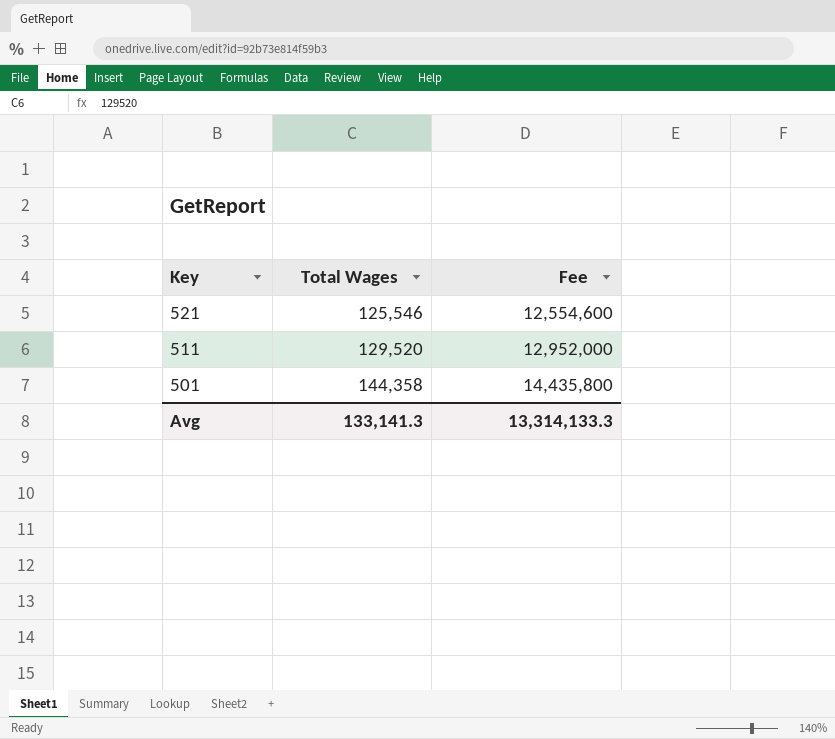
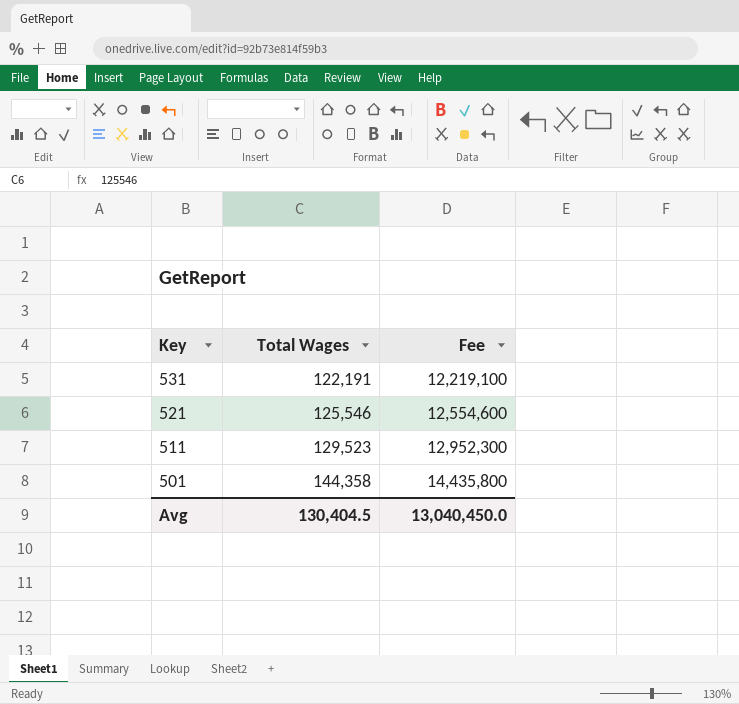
row 531: none -> 122,191 | 12,219,100
511 | Total Wages: 129,520 -> 129,523
511 | Fee: 12,952,000 -> 12,952,300
Avg | Total Wages: 133,141.3 -> 130,404.5
Avg | Fee: 13,314,133.3 -> 13,040,450.0

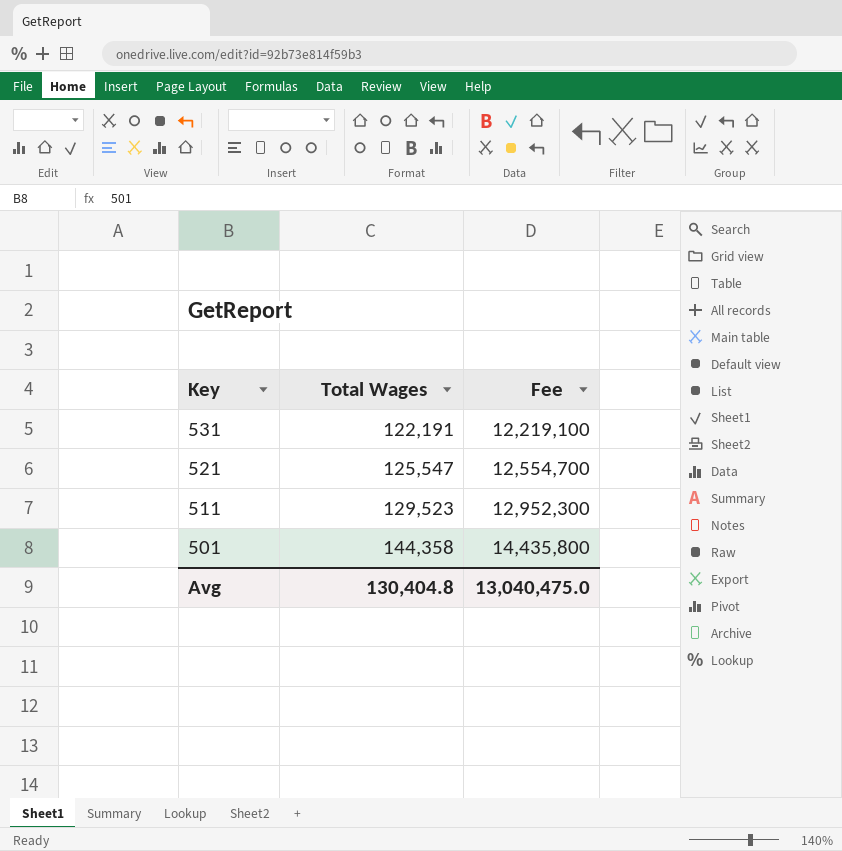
521 | Total Wages: 125,546 -> 125,547
521 | Fee: 12,554,600 -> 12,554,700
Avg | Total Wages: 130,404.5 -> 130,404.8
Avg | Fee: 13,040,450.0 -> 13,040,475.0

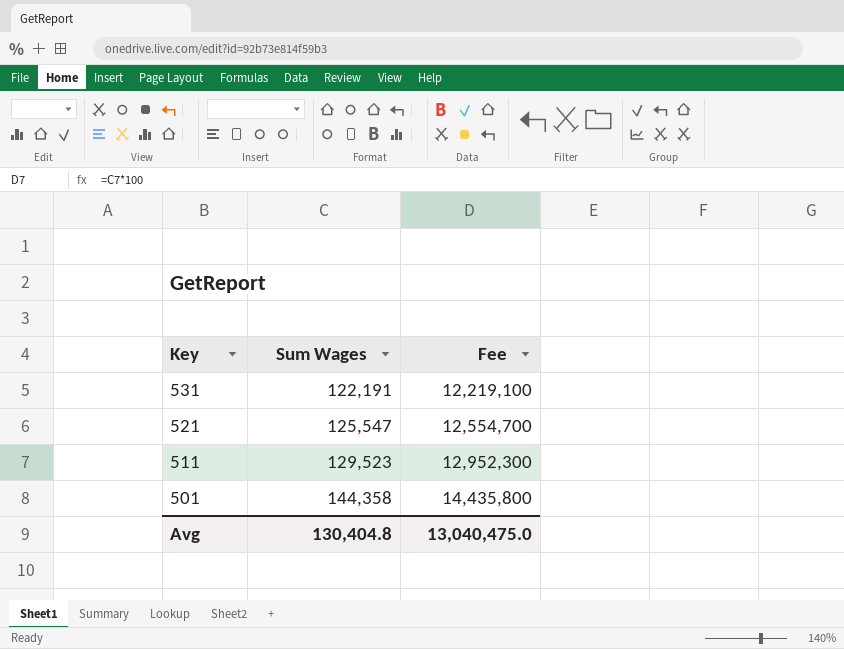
column name: Total Wages -> Sum Wages

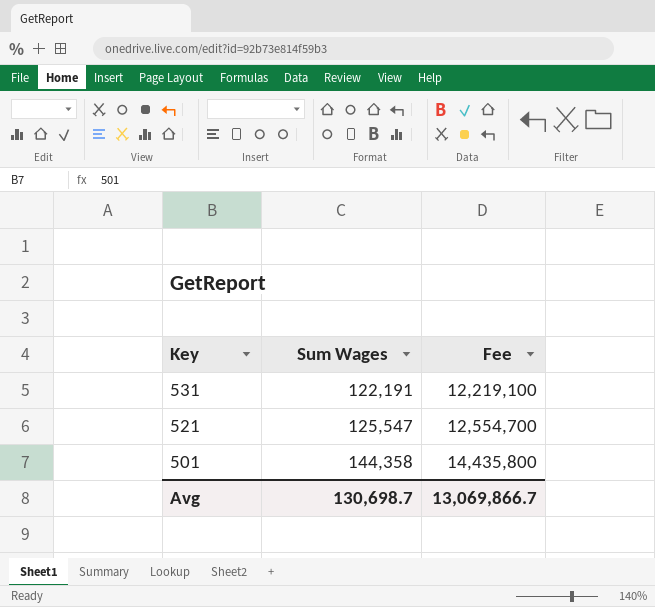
row 511: 129,523 | 12,952,300 -> none
Avg | Sum Wages: 130,404.8 -> 130,698.7
Avg | Fee: 13,040,475.0 -> 13,069,866.7

